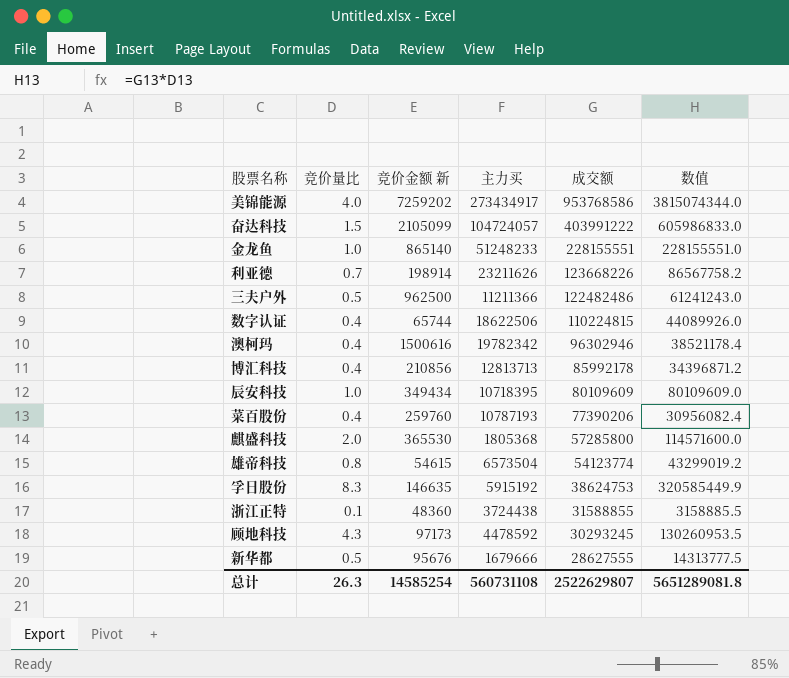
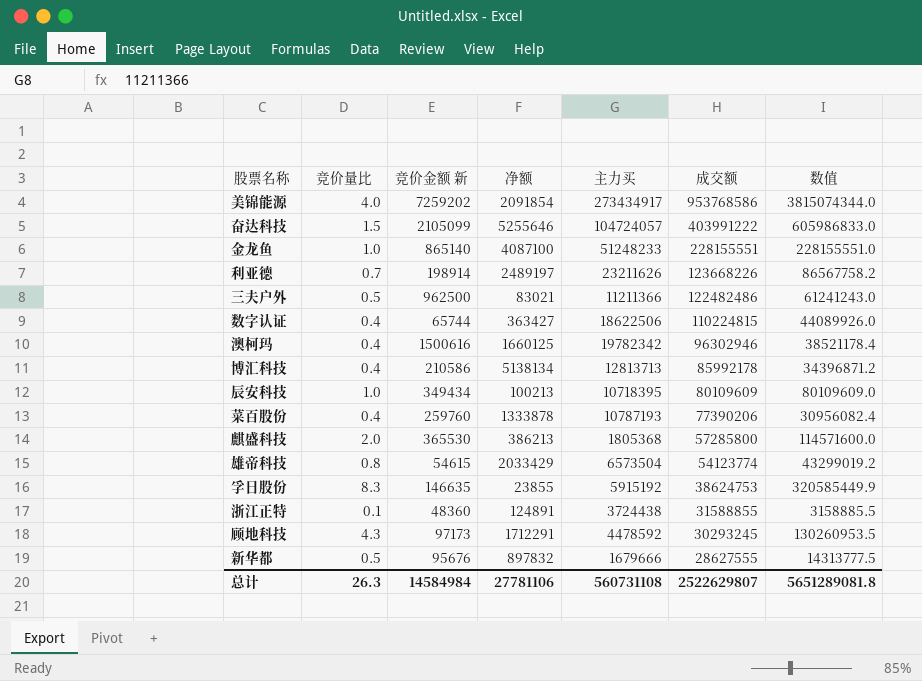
column 净额 | position: none -> 4
博汇科技 | 竞价金额 新: 210856 -> 210586
总计 | 竞价金额 新: 14585254 -> 14584984

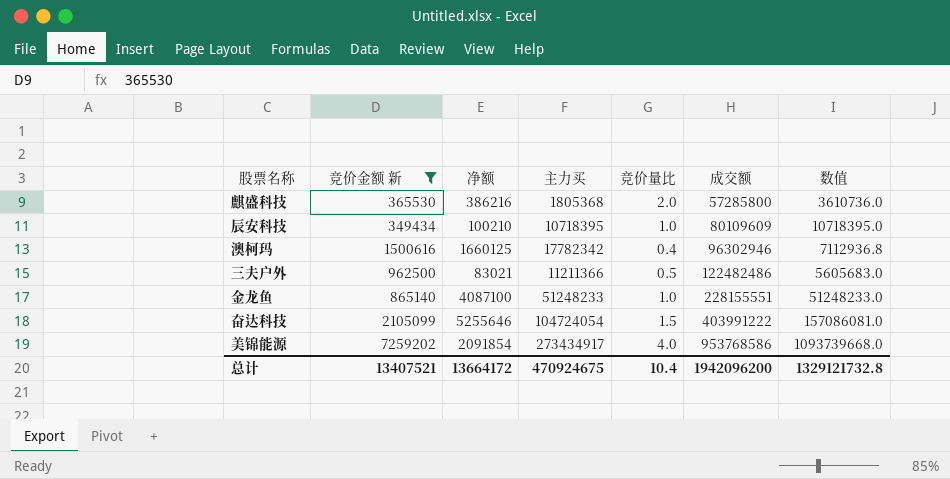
filter: none -> 竞价金额 新 >= 349434
row order: 成交额 descending -> 成交额 ascending
column 竞价量比 | position: 2 -> 5
column 数值 | formula: [竞价量比] * [成交额] -> [主力买] * [竞价量比]
麒盛科技 | 净额: 386213 -> 386216
辰安科技 | 净额: 100213 -> 100210
澳柯玛 | 主力买: 19782342 -> 17782342
奋达科技 | 主力买: 104724057 -> 104724054
总计 | 竞价金额 新: 14584984 -> 13407521
总计 | 净额: 27781106 -> 13664172
总计 | 主力买: 560731108 -> 470924675
总计 | 竞价量比: 26.3 -> 10.4
总计 | 成交额: 2522629807 -> 1942096200
总计 | 数值: 5651289081.8 -> 1329121732.8

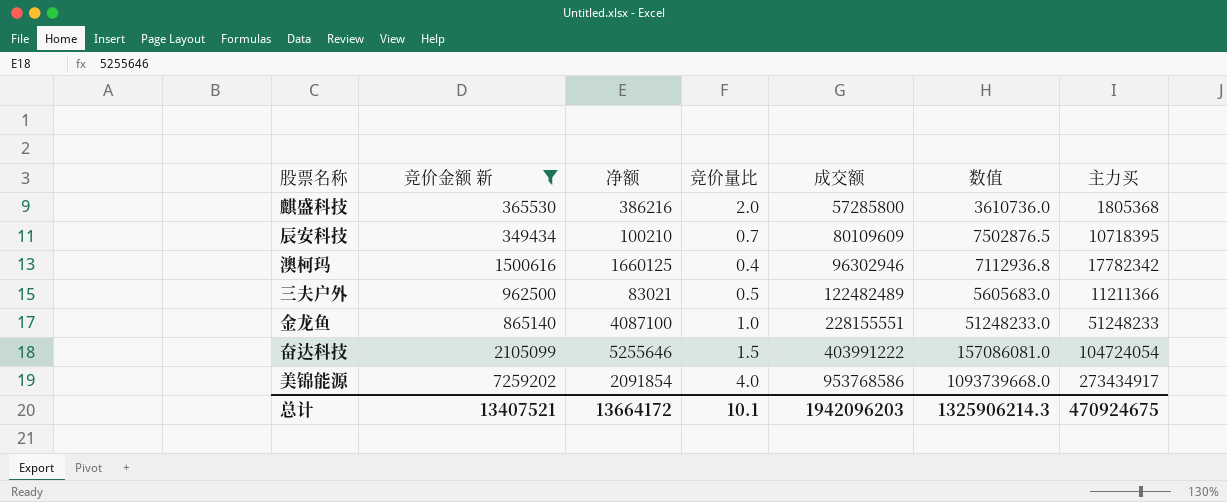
column 主力买 | position: 4 -> 7
辰安科技 | 竞价量比: 1.0 -> 0.7
辰安科技 | 数值: 10718395.0 -> 7502876.5
三夫户外 | 成交额: 122482486 -> 122482489
总计 | 竞价量比: 10.4 -> 10.1
总计 | 成交额: 1942096200 -> 1942096203
总计 | 数值: 1329121732.8 -> 1325906214.3

